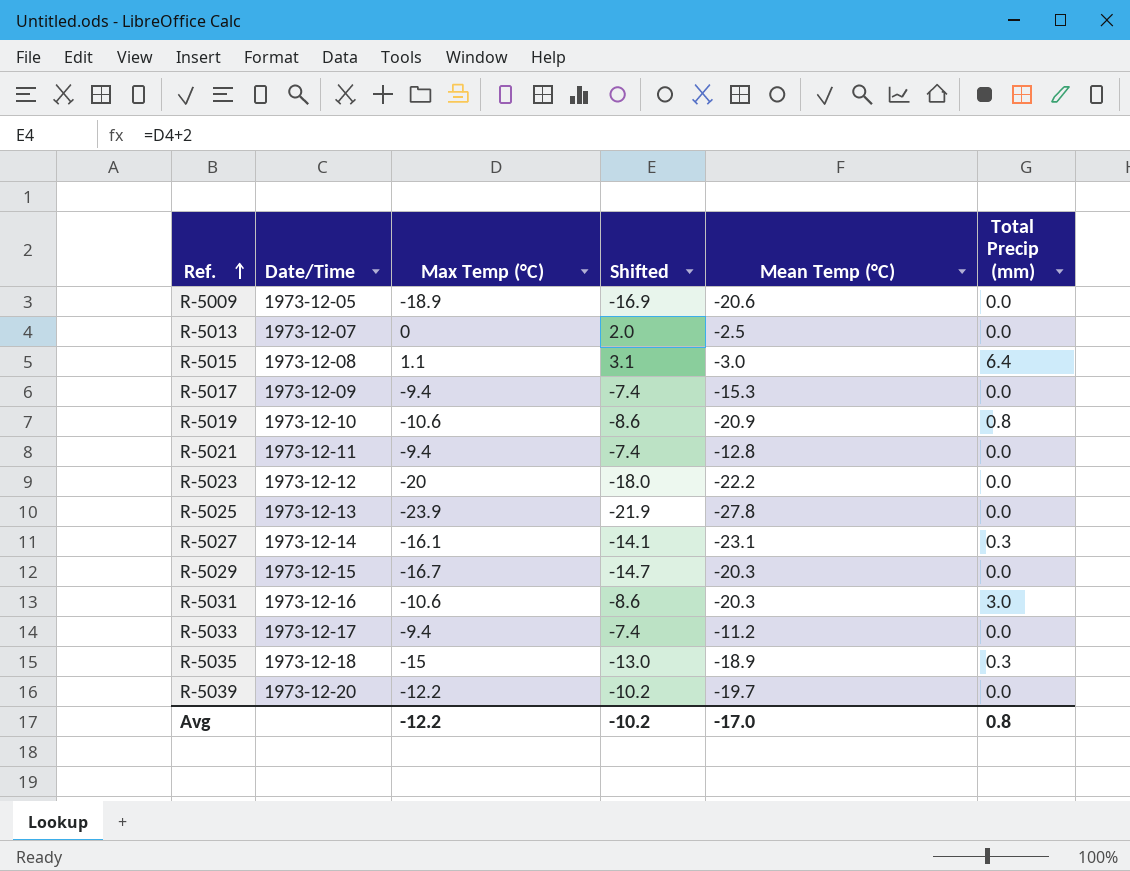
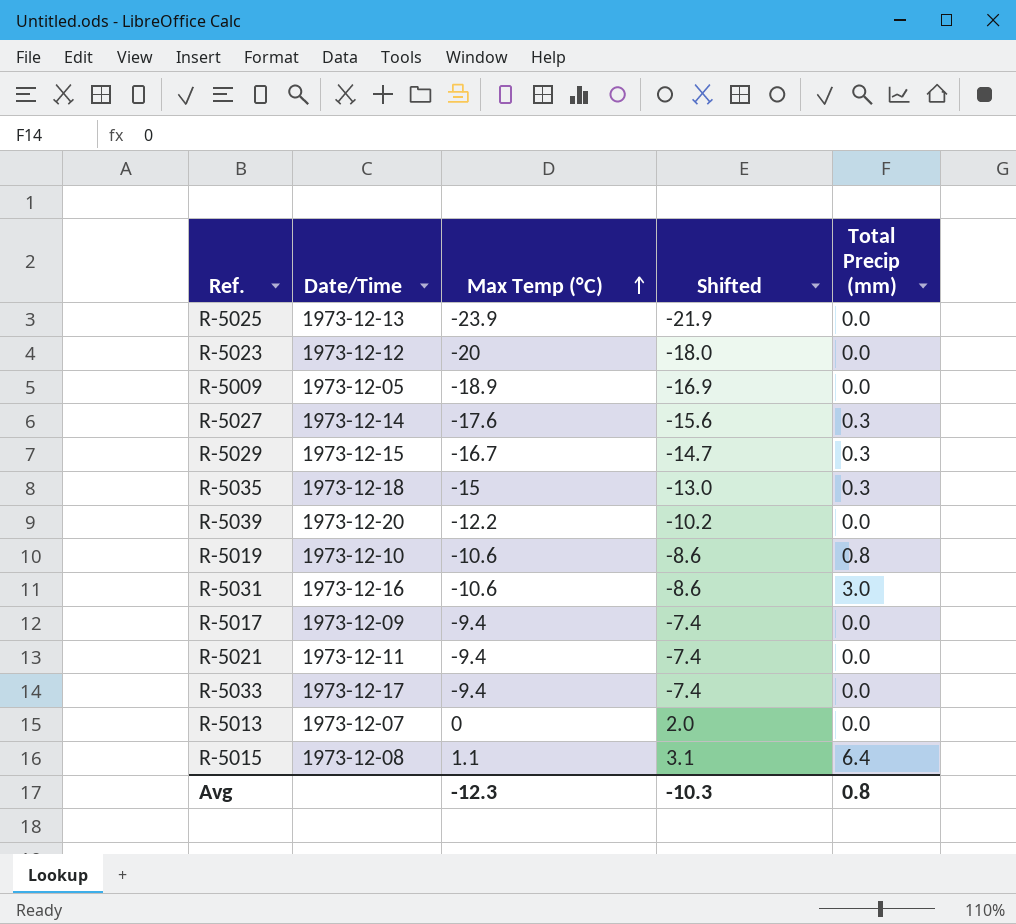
row order: Ref. ascending -> Max Temp (°C) ascending
column Mean Temp (°C) | position: 5 -> none
R-5027 | Max Temp (°C): -16.1 -> -17.6
R-5027 | Shifted: -14.1 -> -15.6
R-5029 | Total Precip (mm): 0.0 -> 0.3
Avg | Max Temp (°C): -12.2 -> -12.3
Avg | Shifted: -10.2 -> -10.3

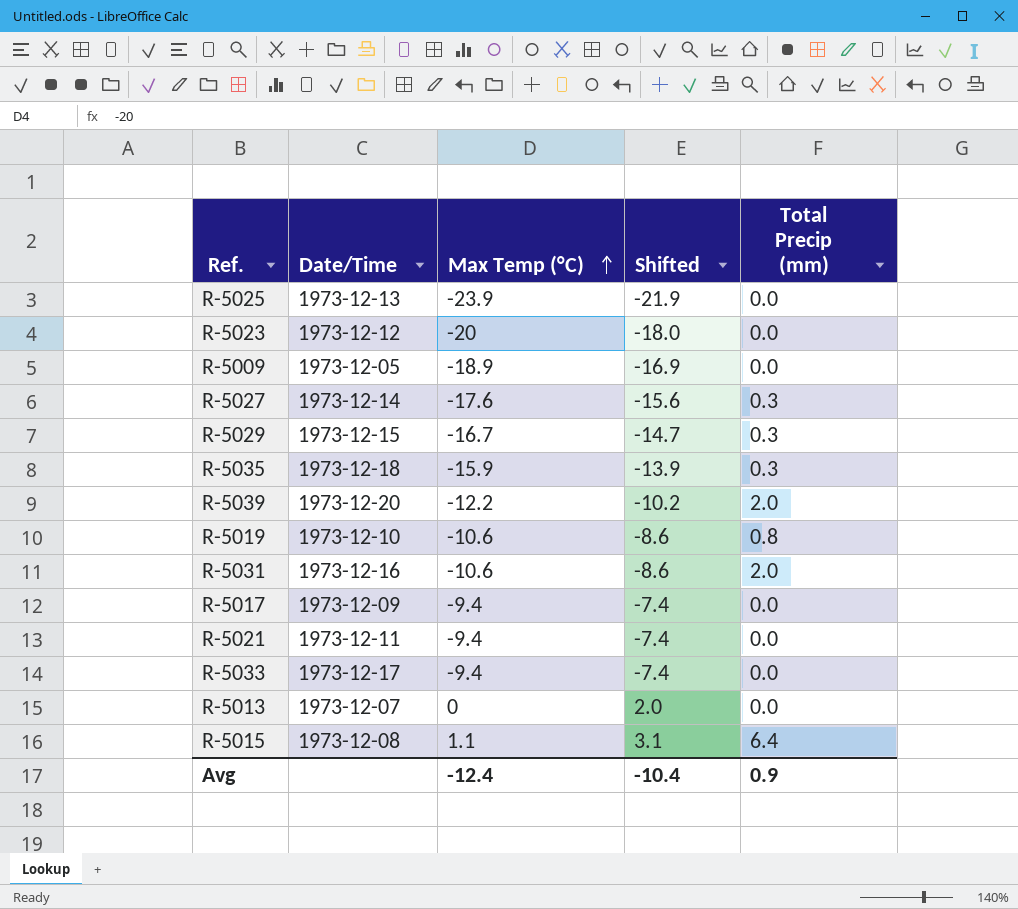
R-5035 | Max Temp (°C): -15 -> -15.9
R-5035 | Shifted: -13.0 -> -13.9
R-5039 | Total Precip (mm): 0.0 -> 2.0
R-5031 | Total Precip (mm): 3.0 -> 2.0
Avg | Max Temp (°C): -12.3 -> -12.4
Avg | Shifted: -10.3 -> -10.4
Avg | Total Precip (mm): 0.8 -> 0.9

